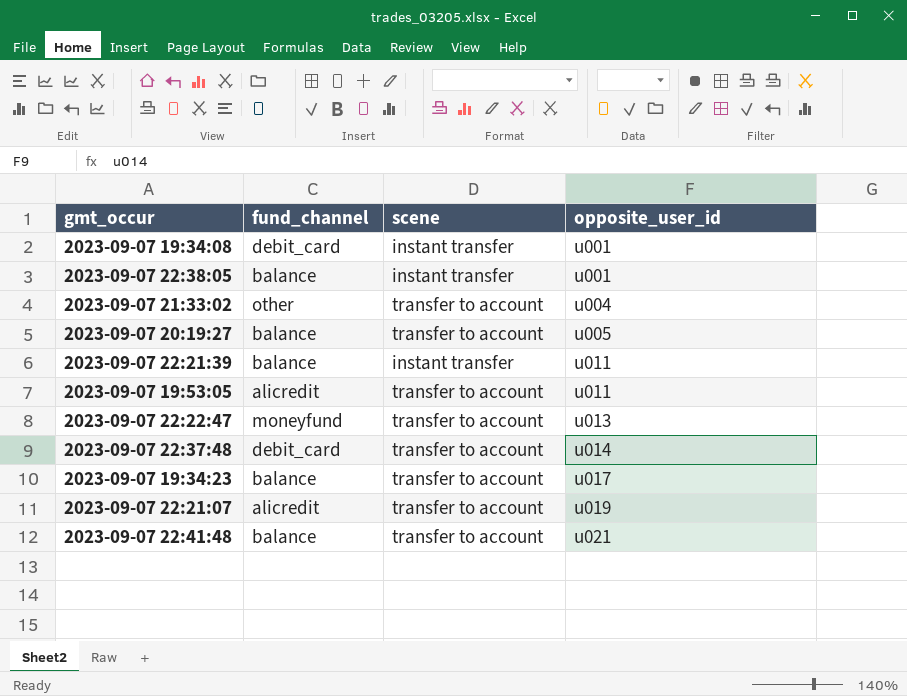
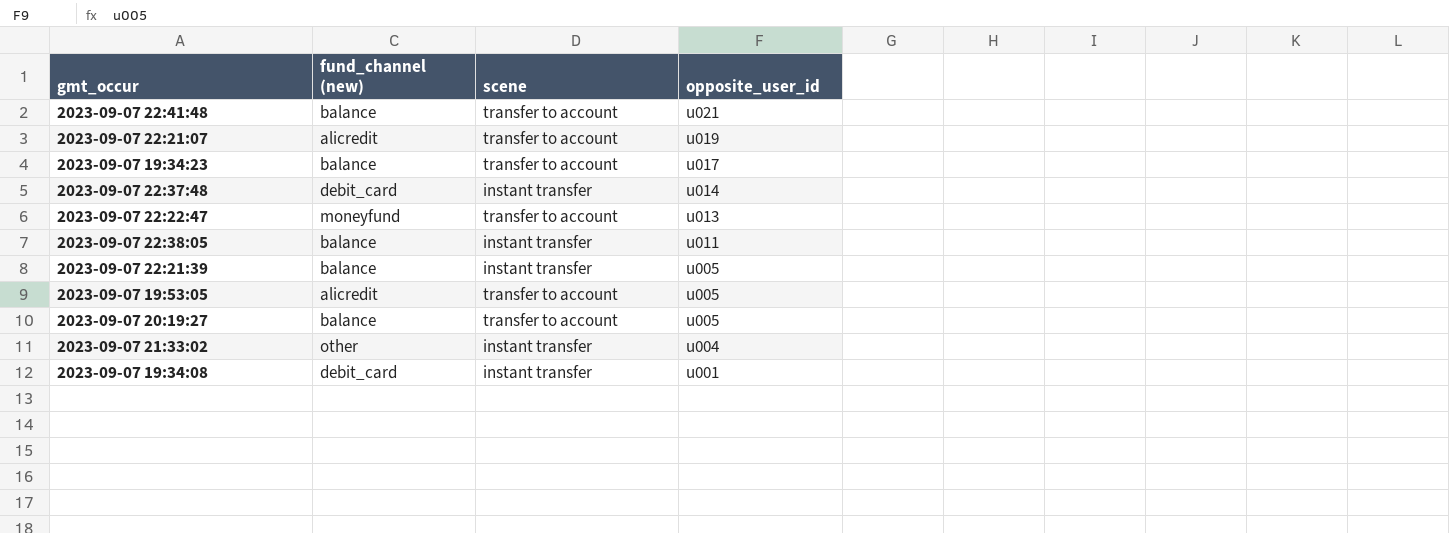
row order: opposite_user_id ascending -> opposite_user_id descending
column name: fund_channel -> fund_channel (new)
2023-09-07 22:37:48 | scene: transfer to account -> instant transfer
2023-09-07 22:38:05 | opposite_user_id: u001 -> u011
2023-09-07 22:21:39 | opposite_user_id: u011 -> u005
2023-09-07 19:53:05 | opposite_user_id: u011 -> u005
2023-09-07 21:33:02 | scene: transfer to account -> instant transfer

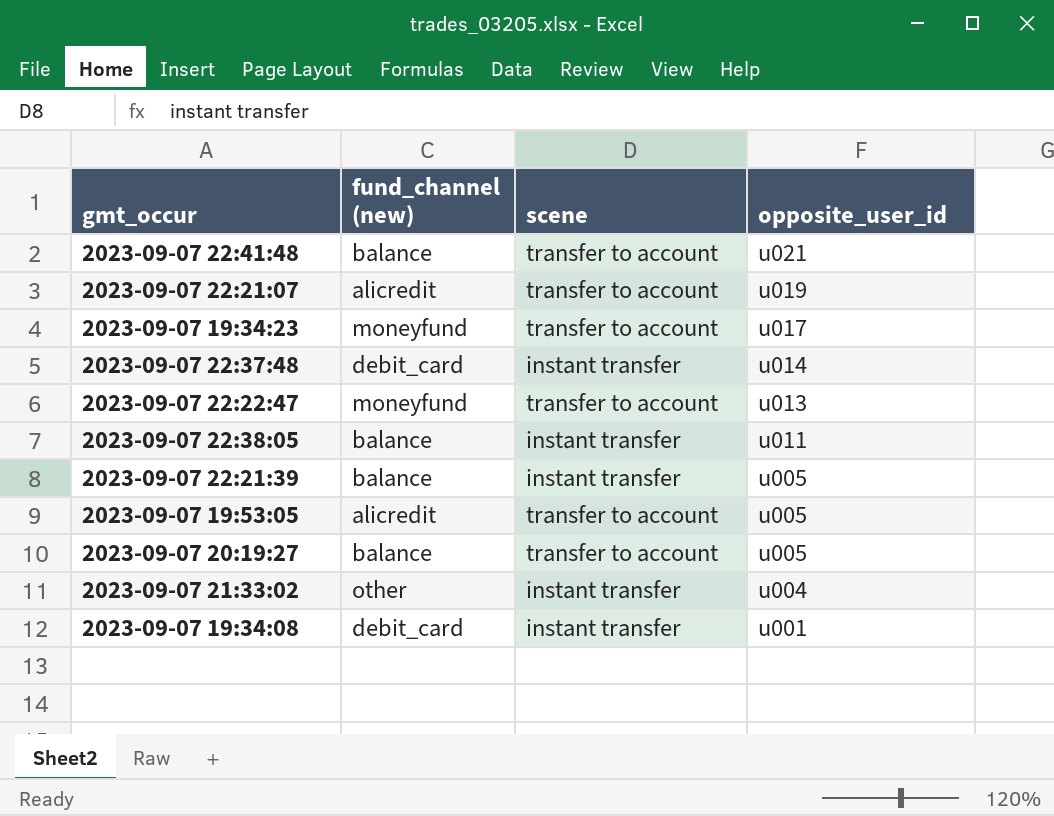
2023-09-07 19:34:23 | fund_channel (new): balance -> moneyfund

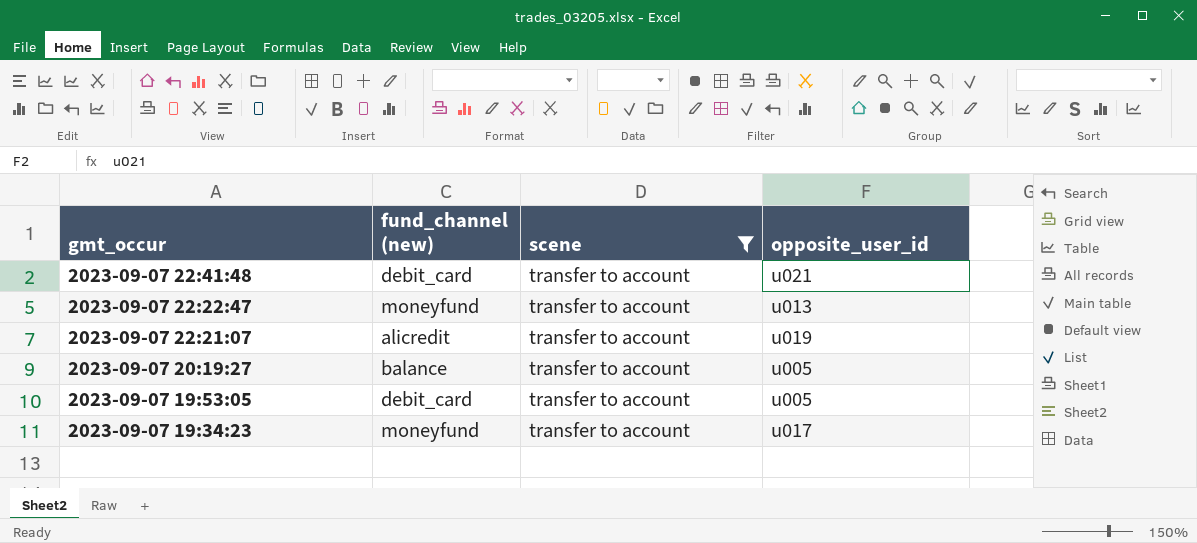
filter: none -> scene = transfer to account
row order: opposite_user_id descending -> gmt_occur descending
2023-09-07 22:41:48 | fund_channel (new): balance -> debit_card
2023-09-07 19:53:05 | fund_channel (new): alicredit -> debit_card

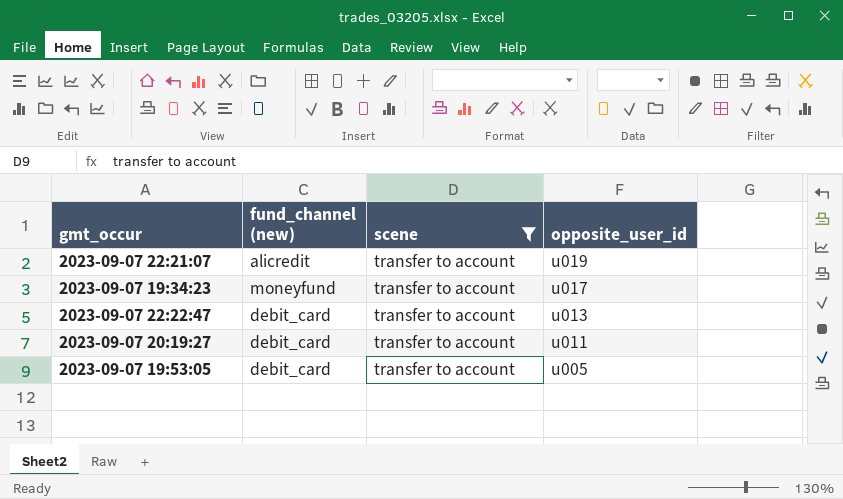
row order: gmt_occur descending -> opposite_user_id descending
row 2023-09-07 22:41:48: debit_card | transfer to account | u021 -> none
2023-09-07 22:22:47 | fund_channel (new): moneyfund -> debit_card
2023-09-07 20:19:27 | fund_channel (new): balance -> debit_card
2023-09-07 20:19:27 | opposite_user_id: u005 -> u011

